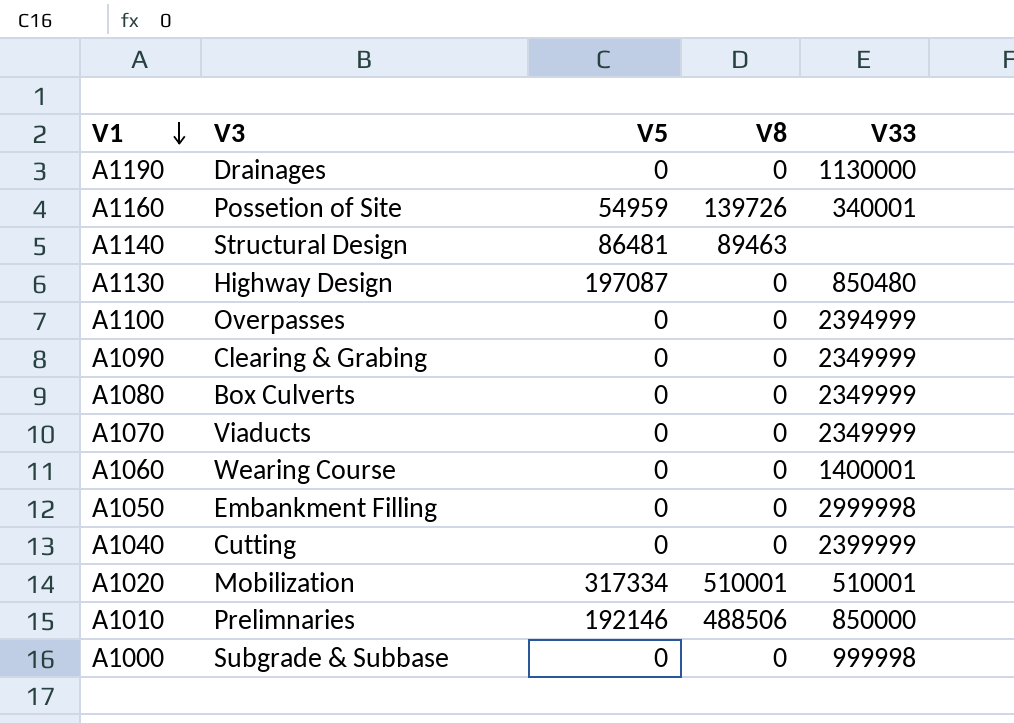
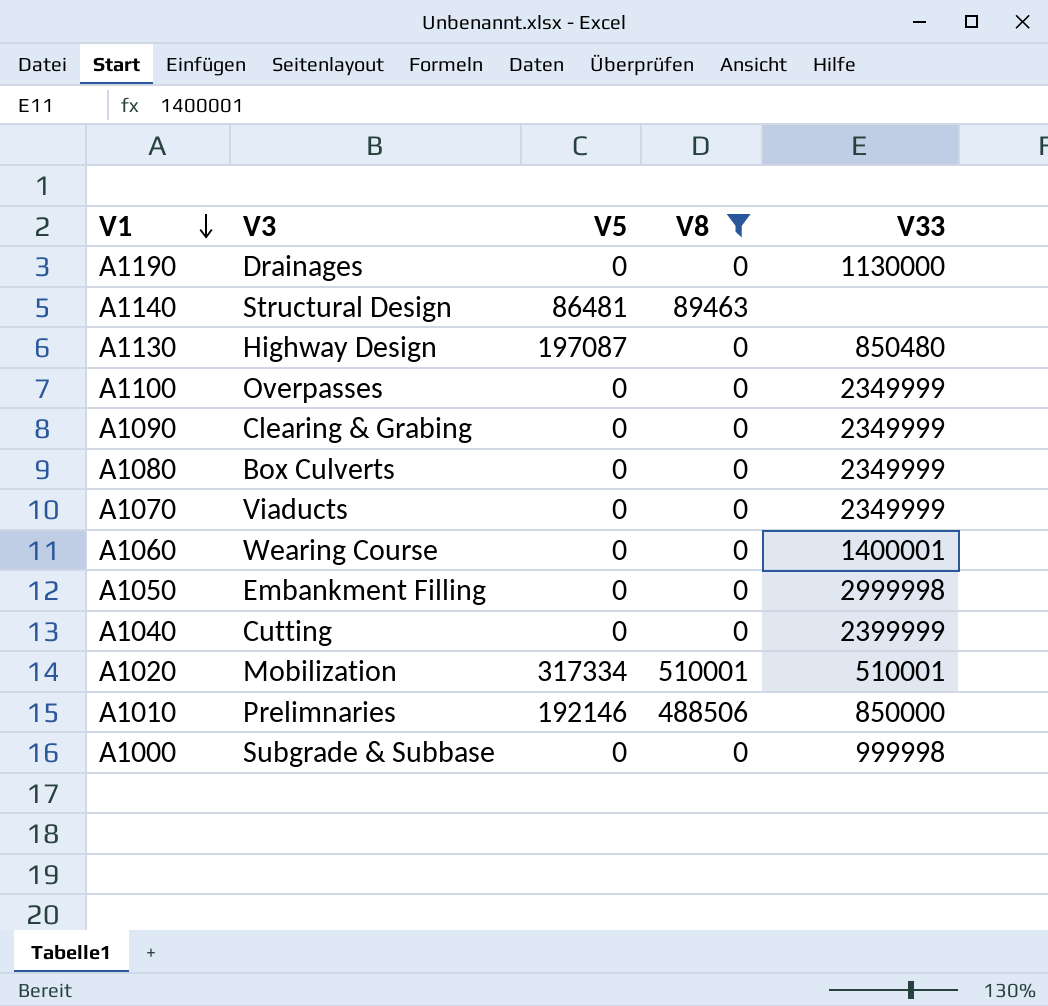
filter: none -> V8 != 139726
A1100 | V33: 2394999 -> 2349999

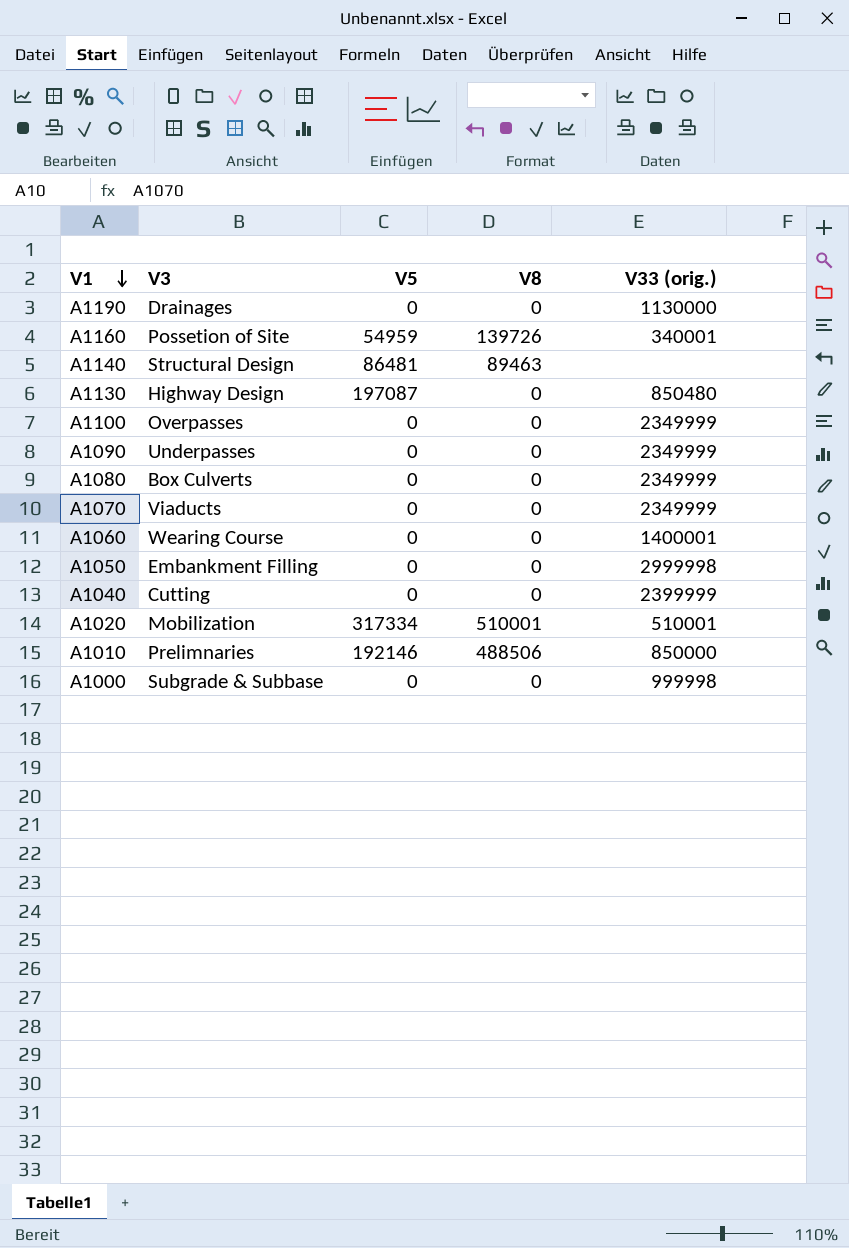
filter: V8 != 139726 -> none
column name: V33 -> V33 (orig.)
A1090 | V3: Clearing & Grabing -> Underpasses

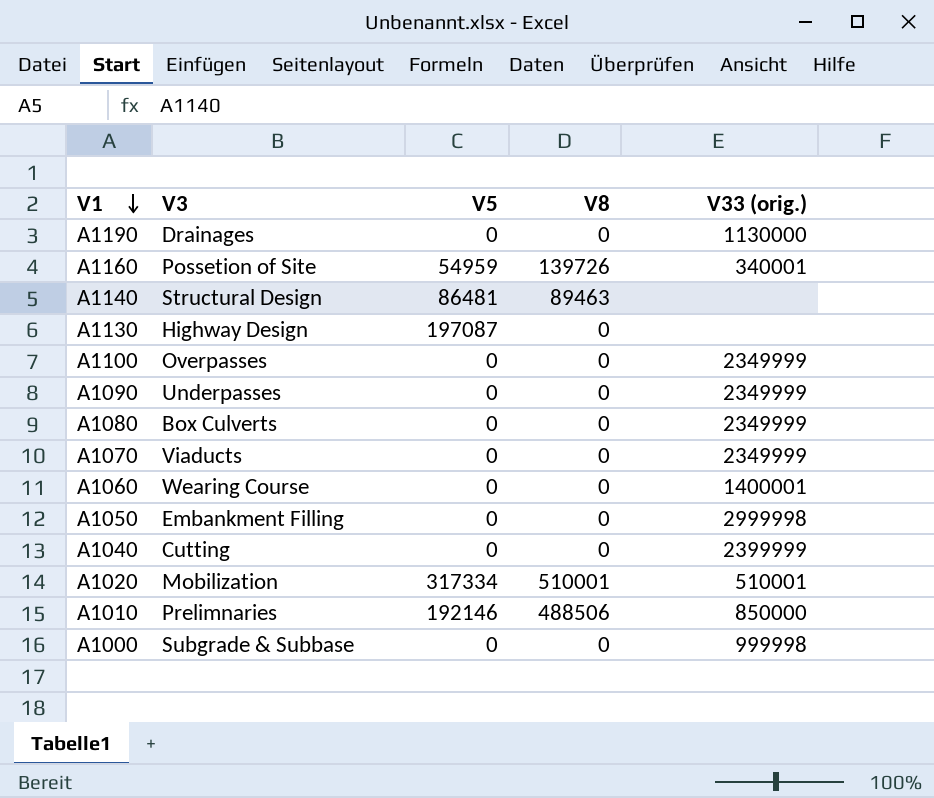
A1130 | V33 (orig.): 850480 -> none

